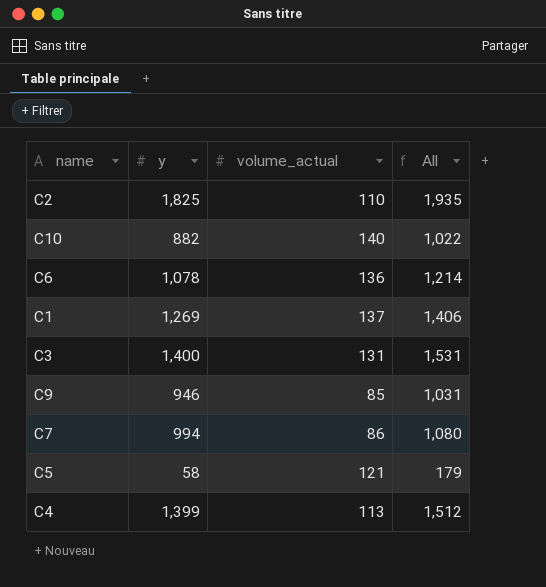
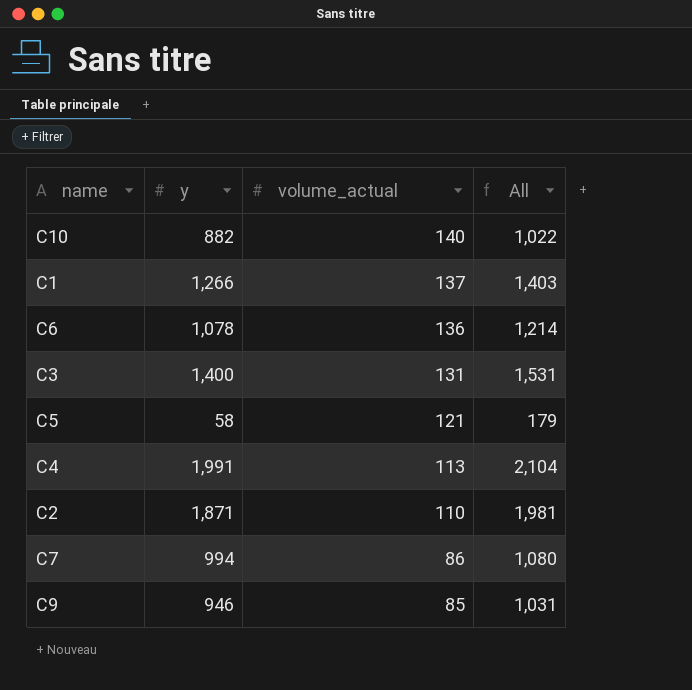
row order: none -> volume_actual descending
C1 | y: 1,269 -> 1,266
C1 | All: 1,406 -> 1,403
C4 | y: 1,399 -> 1,991
C4 | All: 1,512 -> 2,104
C2 | y: 1,825 -> 1,871
C2 | All: 1,935 -> 1,981

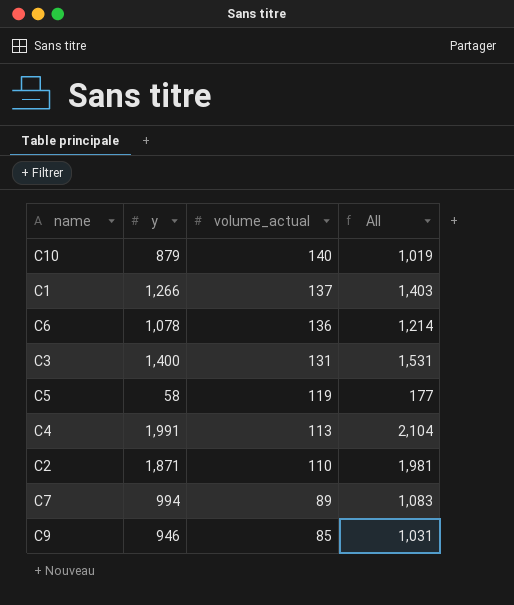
C10 | y: 882 -> 879
C10 | All: 1,022 -> 1,019
C5 | volume_actual: 121 -> 119
C5 | All: 179 -> 177
C7 | volume_actual: 86 -> 89
C7 | All: 1,080 -> 1,083

